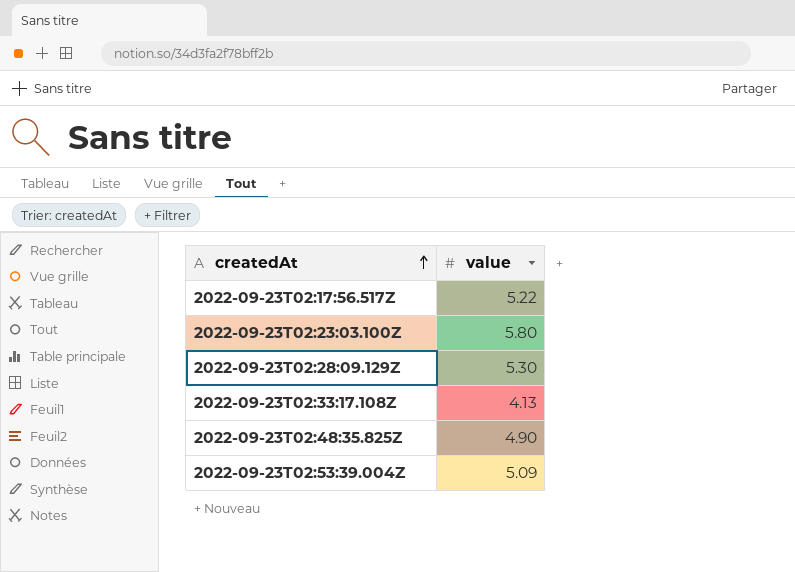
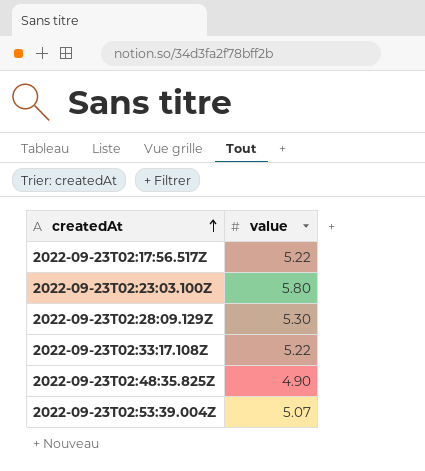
2022-09-23T02:33:17.108Z | value: 4.13 -> 5.22
2022-09-23T02:53:39.004Z | value: 5.09 -> 5.07

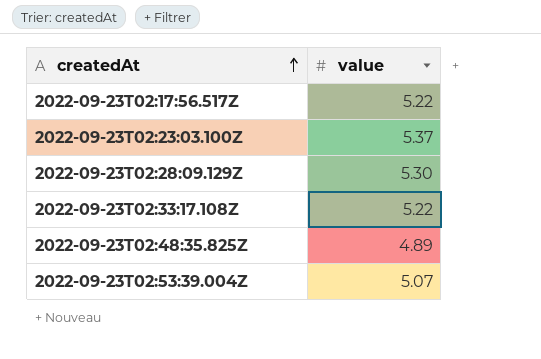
2022-09-23T02:23:03.100Z | value: 5.80 -> 5.37
2022-09-23T02:48:35.825Z | value: 4.90 -> 4.89

